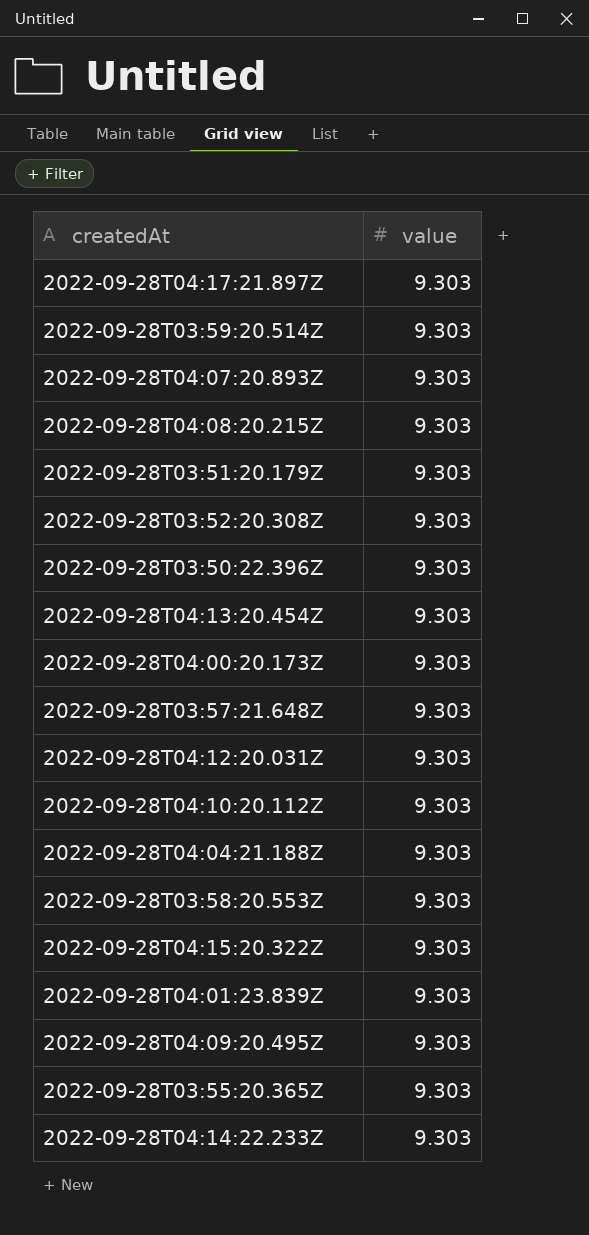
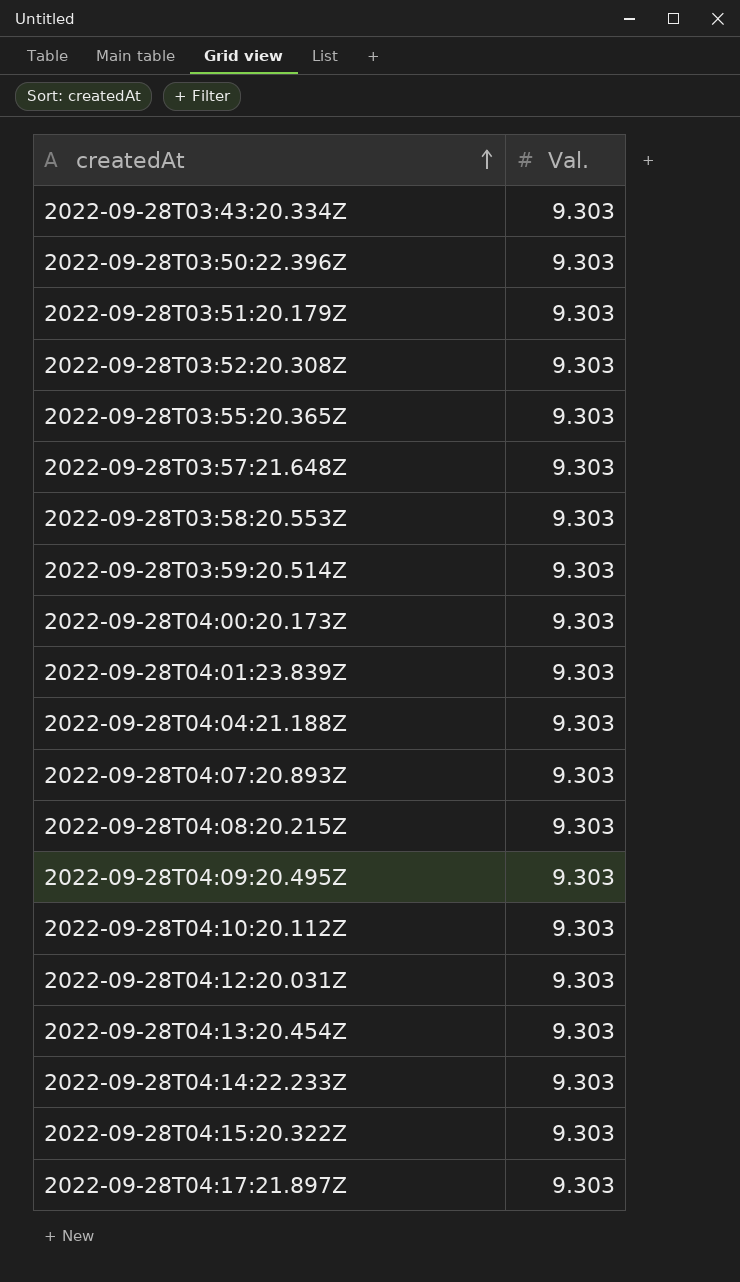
row order: none -> createdAt ascending
column name: value -> Val.
row 2022-09-28T03:43:20.334Z: none -> 9.303

